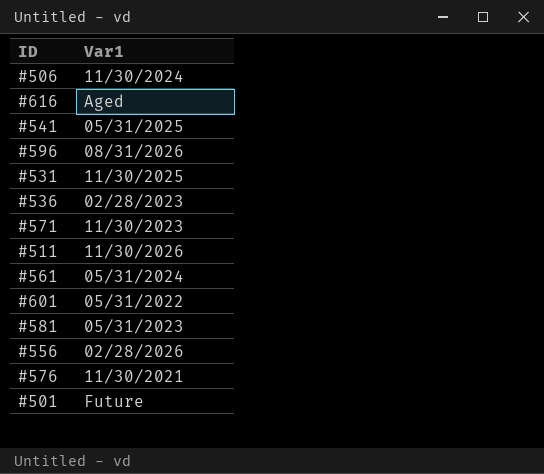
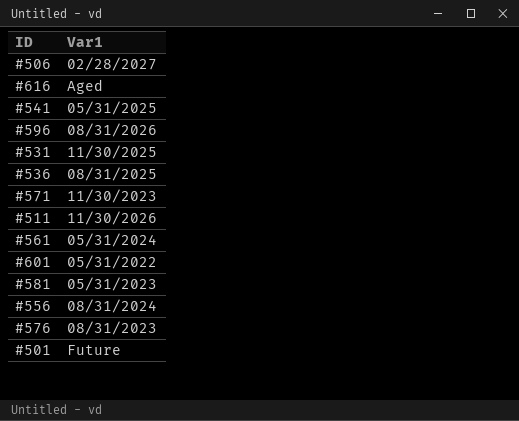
#506 | Var1: 11/30/2024 -> 02/28/2027
#536 | Var1: 02/28/2023 -> 08/31/2025
#556 | Var1: 02/28/2026 -> 08/31/2024
#576 | Var1: 11/30/2021 -> 08/31/2023

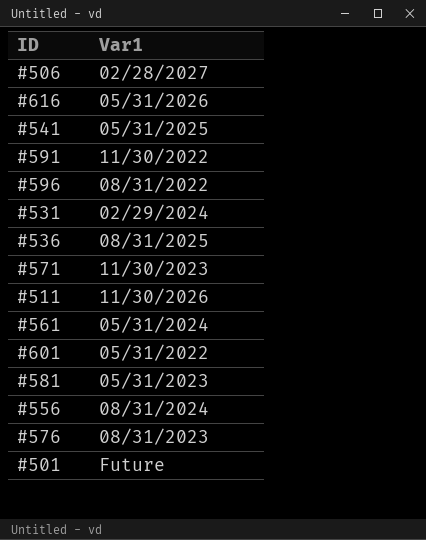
#616 | Var1: Aged -> 05/31/2026
row #591: none -> 11/30/2022
#596 | Var1: 08/31/2026 -> 08/31/2022
#531 | Var1: 11/30/2025 -> 02/29/2024

